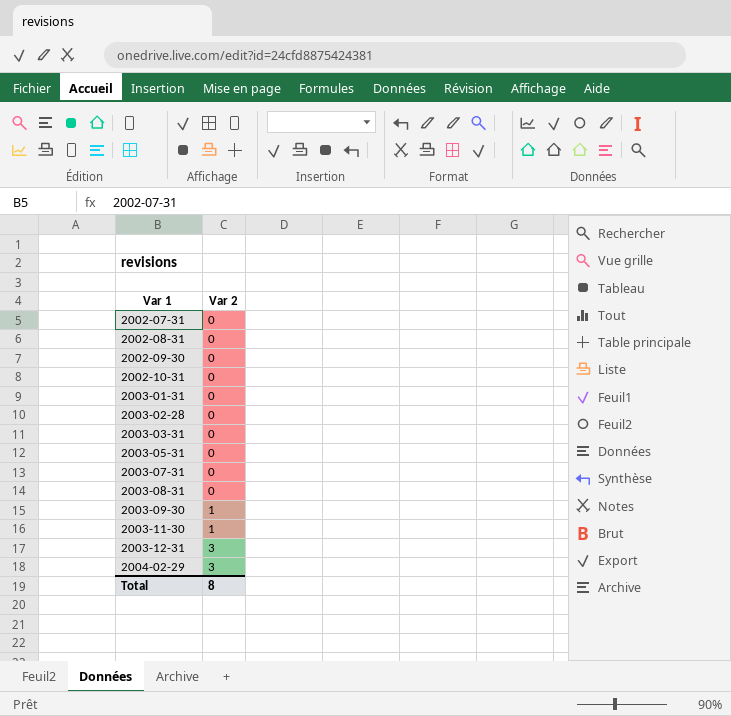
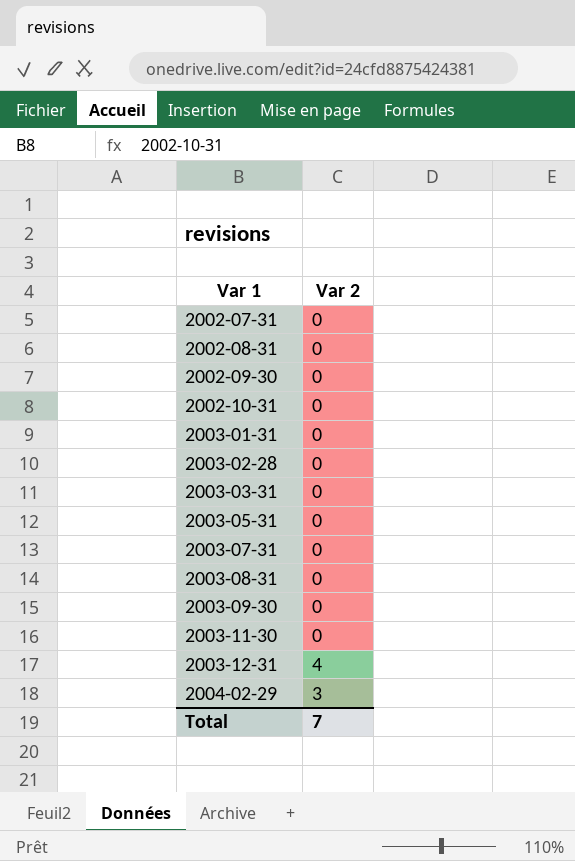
2003-09-30 | Var 2: 1 -> 0
2003-11-30 | Var 2: 1 -> 0
2003-12-31 | Var 2: 3 -> 4
Total | Var 2: 8 -> 7

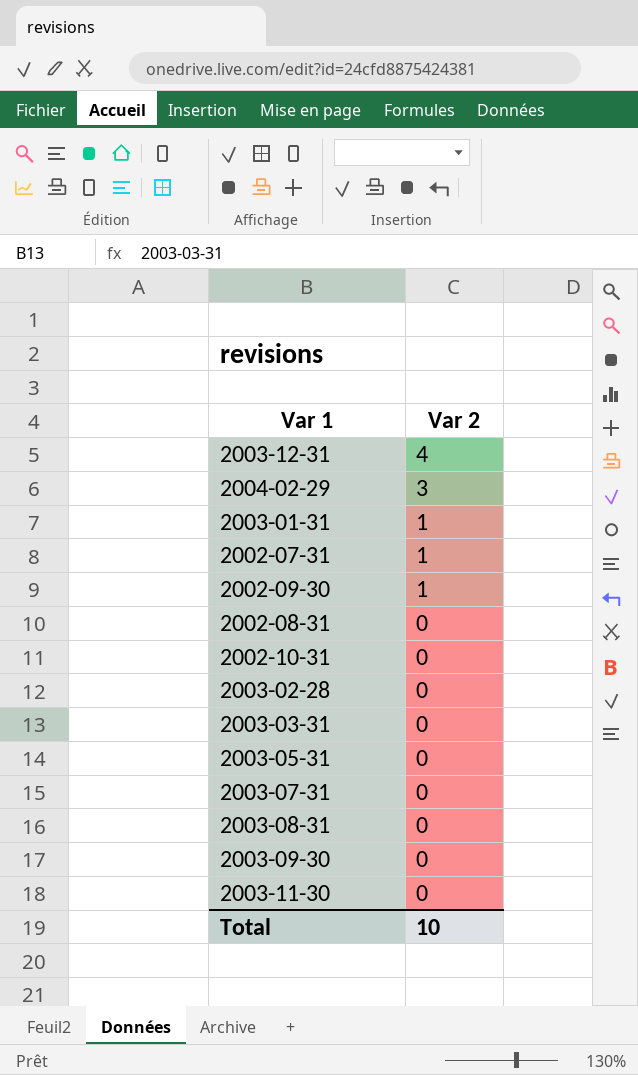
row order: Var 1 ascending -> Var 2 descending
2003-01-31 | Var 2: 0 -> 1
2002-07-31 | Var 2: 0 -> 1
2002-09-30 | Var 2: 0 -> 1
Total | Var 2: 7 -> 10

